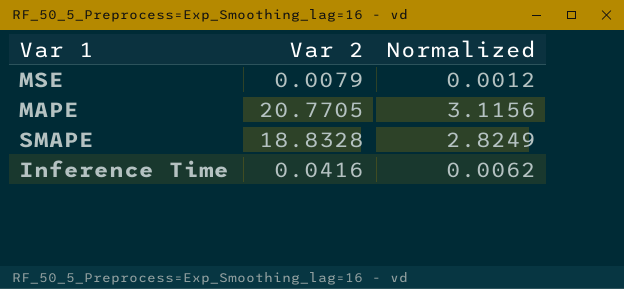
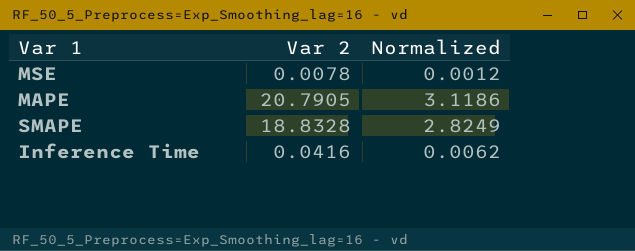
MSE | Var 2: 0.0079 -> 0.0078
MAPE | Var 2: 20.7705 -> 20.7905
MAPE | Normalized: 3.1156 -> 3.1186

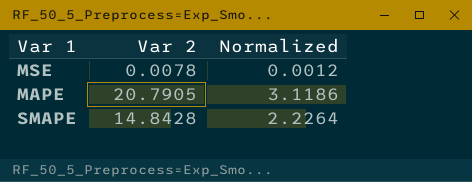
row Inference Time: 0.0416 | 0.0062 -> none
SMAPE | Var 2: 18.8328 -> 14.8428
SMAPE | Normalized: 2.8249 -> 2.2264

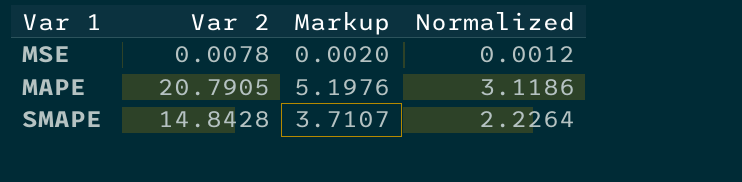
column Markup | formula: none -> [Var 2] * 0.25

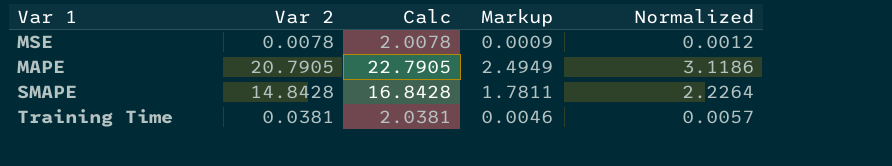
column Calc | formula: none -> [Var 2] + 2
column Markup | formula: [Var 2] * 0.25 -> [Var 2] * 0.12
row Training Time: none -> 0.0381 | 2.0381 | 0.0046 | 0.0057

